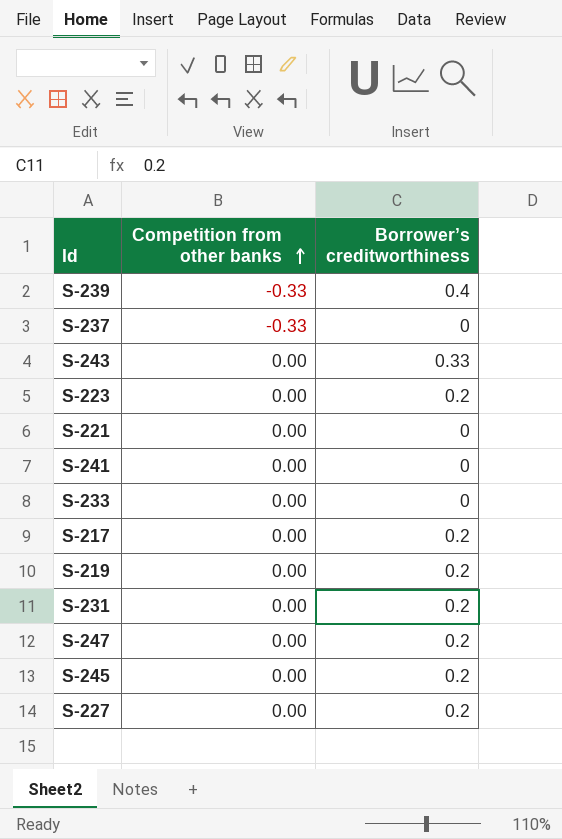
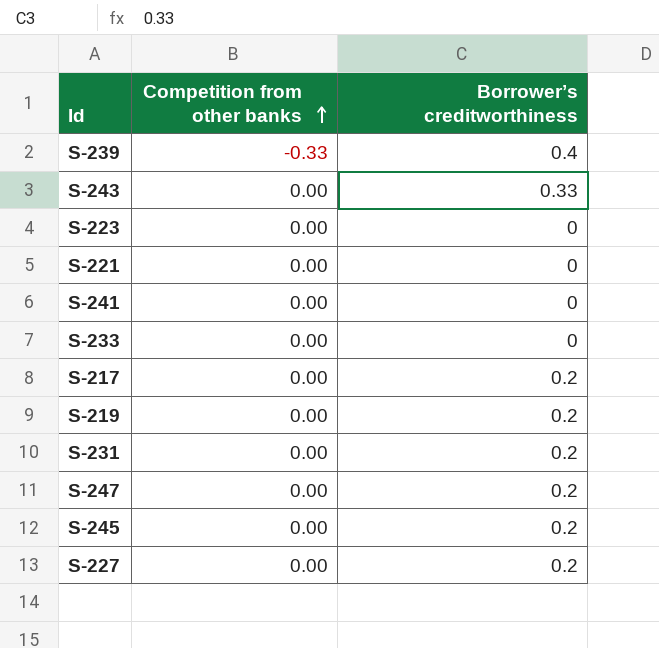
row S-237: -0.33 | 0 -> none
S-223 | Borrower’s creditworthiness: 0.2 -> 0

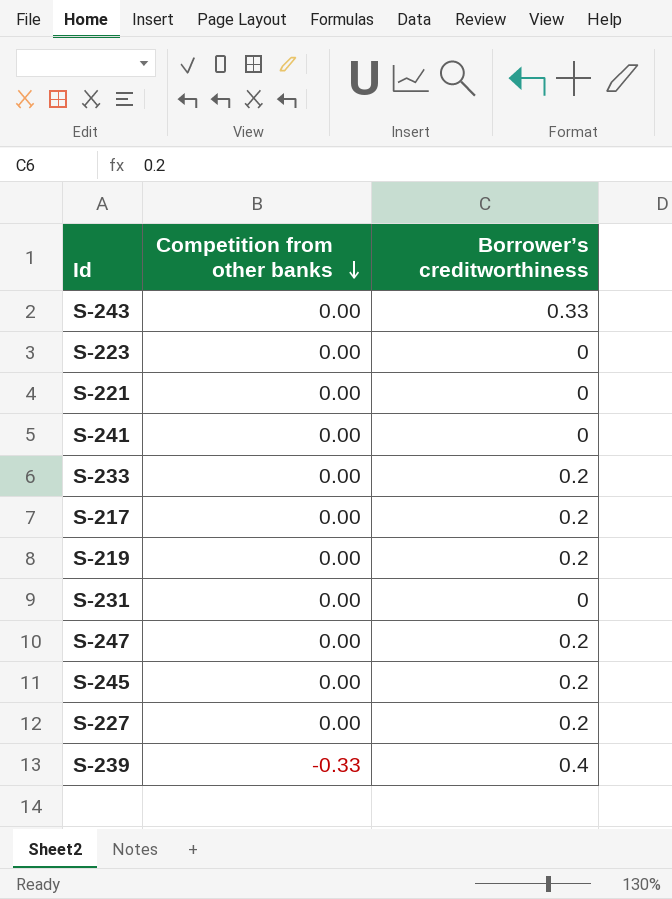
row order: Competition from other banks ascending -> Competition from other banks descending
S-233 | Borrower’s creditworthiness: 0 -> 0.2
S-231 | Borrower’s creditworthiness: 0.2 -> 0

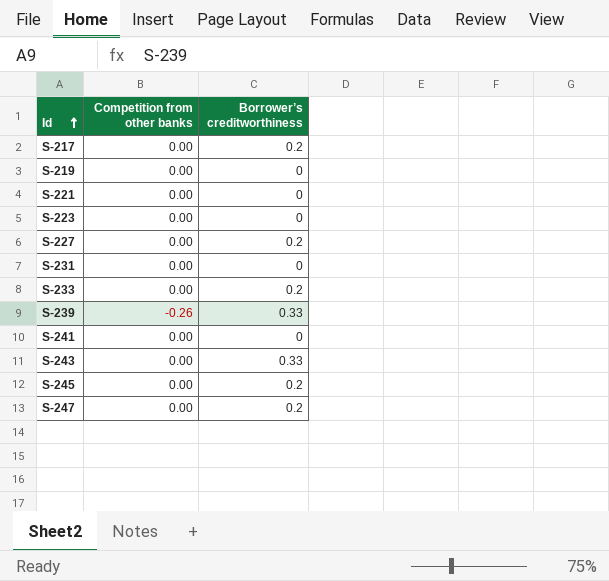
row order: Competition from other banks descending -> Id ascending
S-219 | Borrower’s creditworthiness: 0.2 -> 0
S-239 | Competition from other banks: -0.33 -> -0.26
S-239 | Borrower’s creditworthiness: 0.4 -> 0.33

